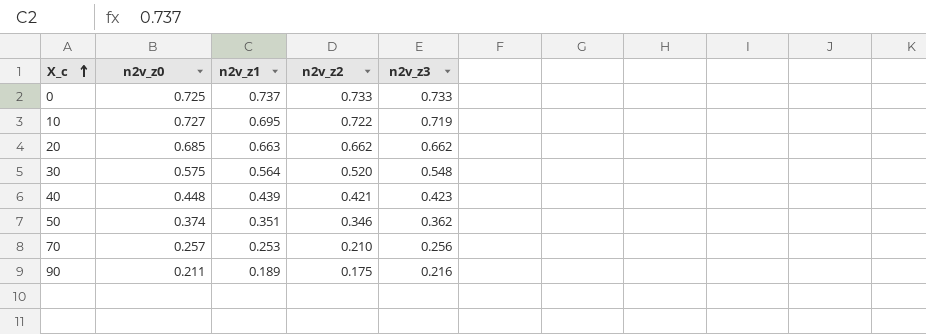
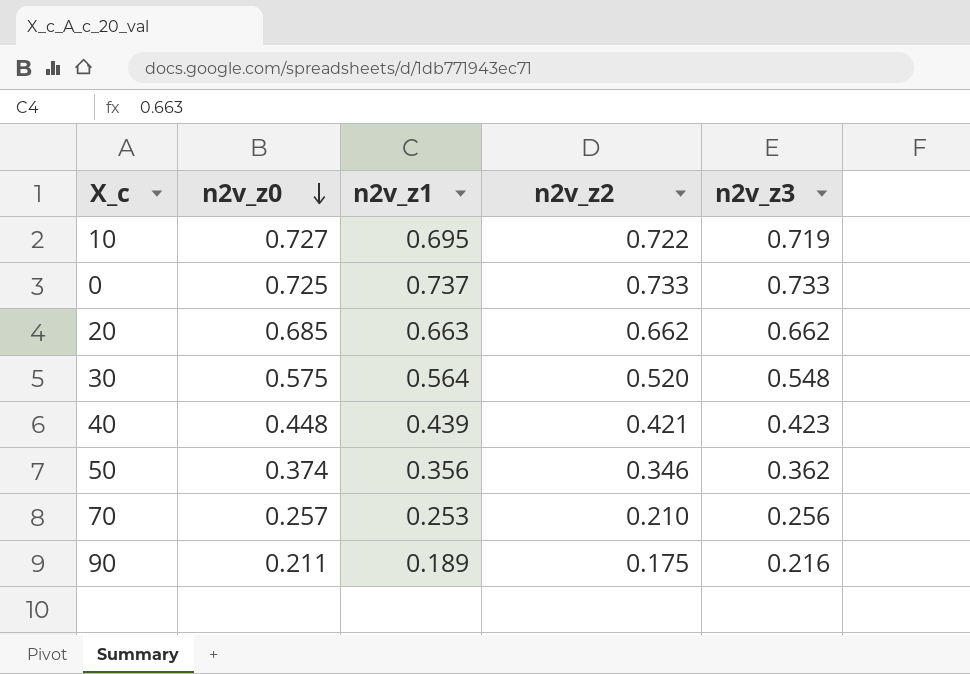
row order: X_c ascending -> n2v_z0 descending
50 | n2v_z1: 0.351 -> 0.356

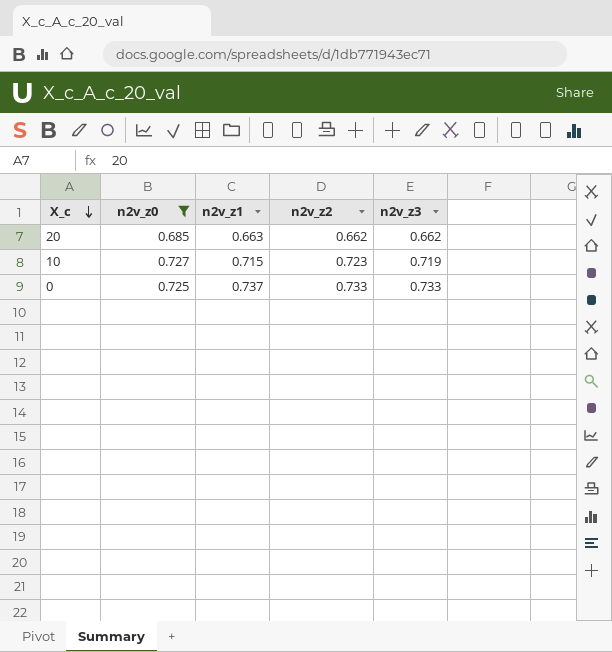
filter: none -> n2v_z0 >= 0.685
row order: n2v_z0 descending -> X_c descending
10 | n2v_z1: 0.695 -> 0.715
10 | n2v_z2: 0.722 -> 0.723

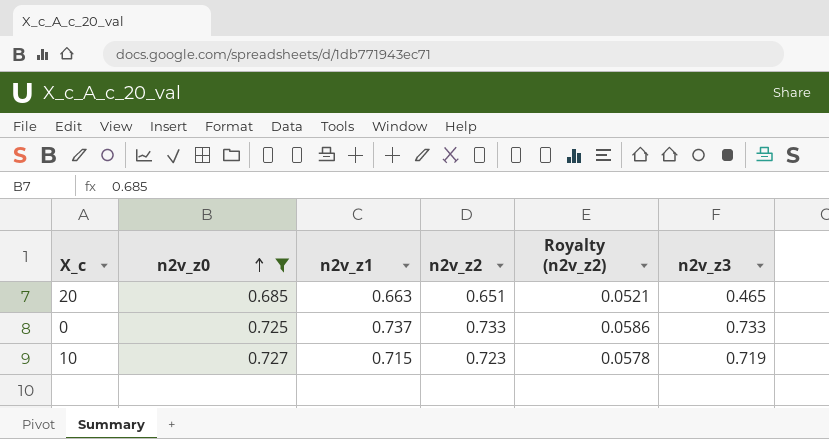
row order: X_c descending -> n2v_z0 ascending
column Royalty (n2v_z2) | formula: none -> [n2v_z2] * 0.08
20 | n2v_z2: 0.662 -> 0.651
20 | n2v_z3: 0.662 -> 0.465

